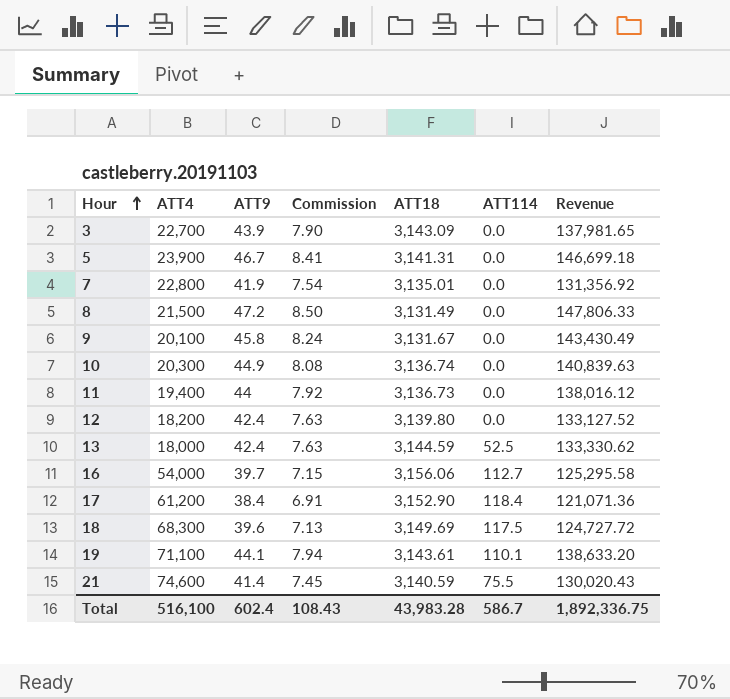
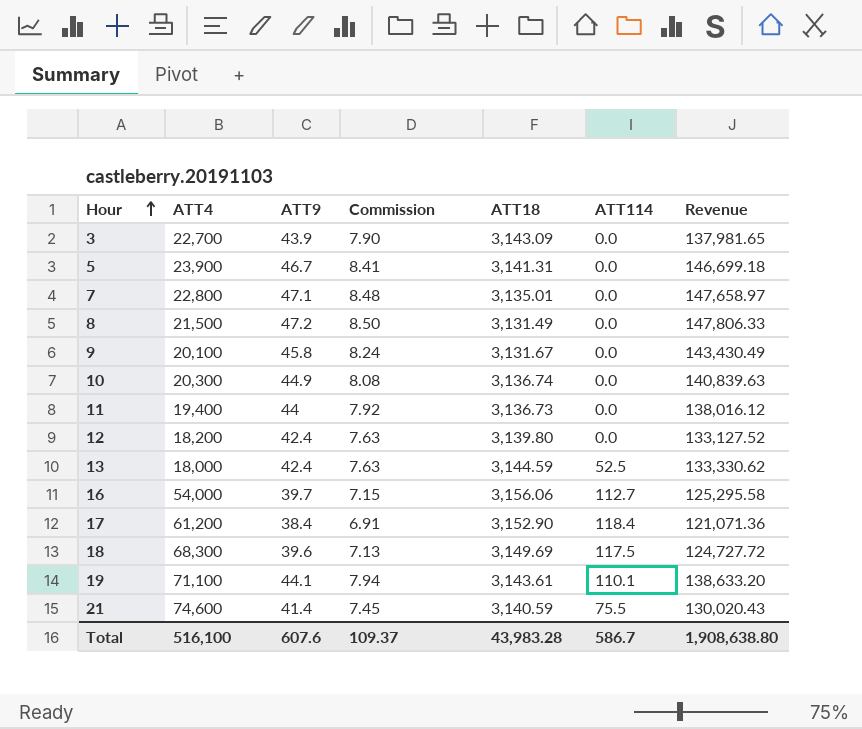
7 | ATT9: 41.9 -> 47.1
7 | Commission: 7.54 -> 8.48
7 | Revenue: 131,356.92 -> 147,658.97
Total | ATT9: 602.4 -> 607.6
Total | Commission: 108.43 -> 109.37
Total | Revenue: 1,892,336.75 -> 1,908,638.80

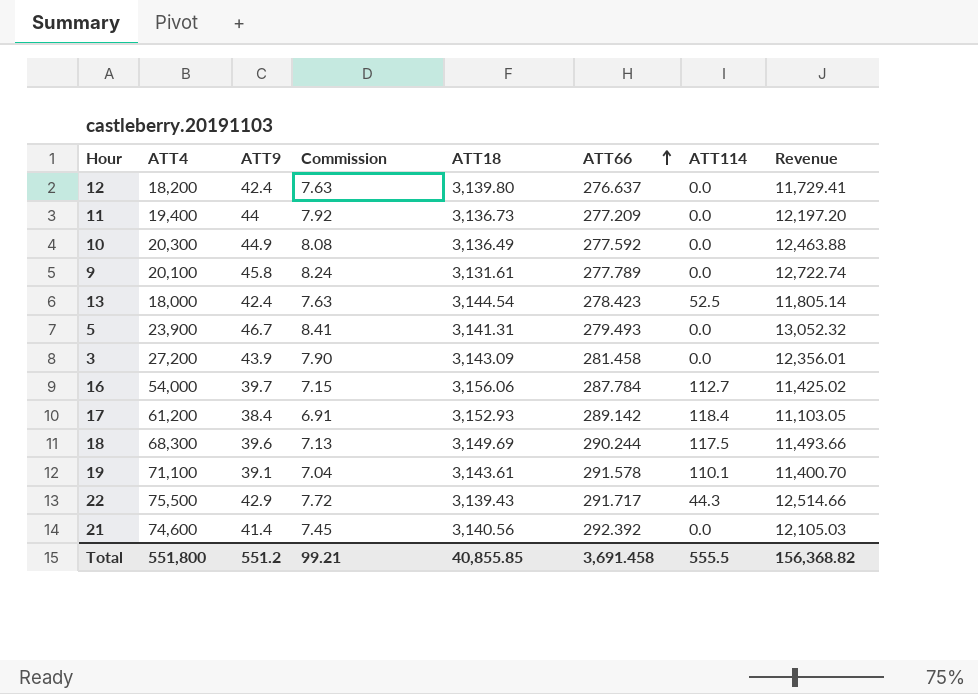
row order: Hour ascending -> ATT66 ascending
column ATT66 | position: none -> 6
column Revenue | formula: [ATT9] * [ATT18] -> [ATT9] * [ATT66]
row 7: 22,800 | 47.1 | 8.48 | 3,135.01 | 0.0 | 147,658.97 -> none
row 8: 21,500 | 47.2 | 8.50 | 3,131.49 | 0.0 | 147,806.33 -> none
10 | ATT18: 3,136.74 -> 3,136.49
9 | ATT18: 3,131.67 -> 3,131.61
13 | ATT18: 3,144.59 -> 3,144.54
3 | ATT4: 22,700 -> 27,200
17 | ATT18: 3,152.90 -> 3,152.93
19 | ATT9: 44.1 -> 39.1
19 | Commission: 7.94 -> 7.04
row 22: none -> 75,500 | 42.9 | 7.72 | 3,139.43 | 291.717 | 44.3 | 12,514.66
21 | ATT18: 3,140.59 -> 3,140.56
21 | ATT114: 75.5 -> 0.0
Total | ATT4: 516,100 -> 551,800
Total | ATT9: 607.6 -> 551.2
Total | Commission: 109.37 -> 99.21
Total | ATT18: 43,983.28 -> 40,855.85
Total | ATT114: 586.7 -> 555.5
Total | Revenue: 1,908,638.80 -> 156,368.82

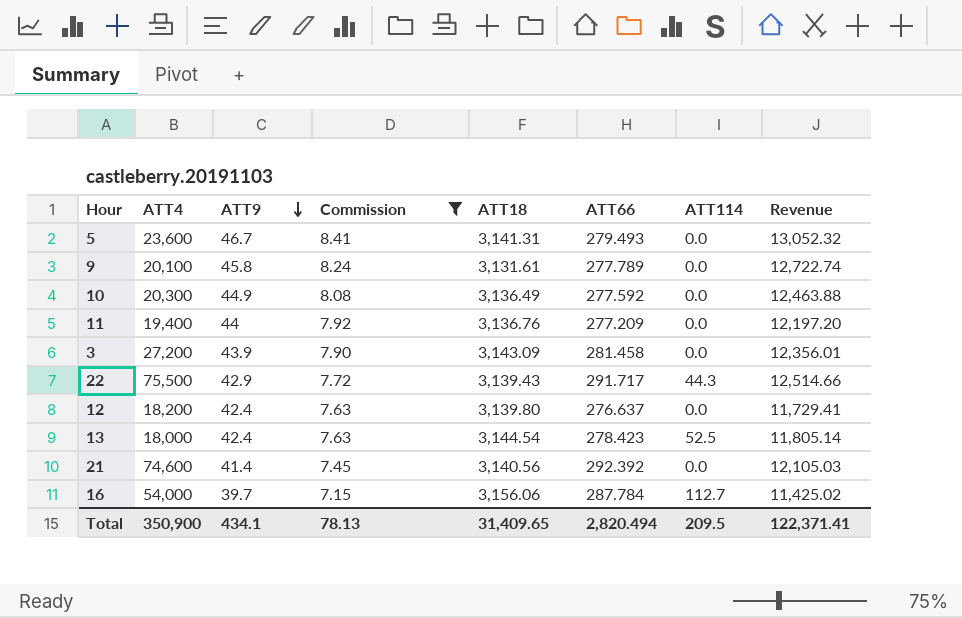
filter: none -> Commission >= 7.15
row order: ATT66 ascending -> ATT9 descending
5 | ATT4: 23,900 -> 23,600
11 | ATT18: 3,136.73 -> 3,136.76
Total | ATT4: 551,800 -> 350,900
Total | ATT9: 551.2 -> 434.1
Total | Commission: 99.21 -> 78.13
Total | ATT18: 40,855.85 -> 31,409.65
Total | ATT66: 3,691.458 -> 2,820.494
Total | ATT114: 555.5 -> 209.5
Total | Revenue: 156,368.82 -> 122,371.41

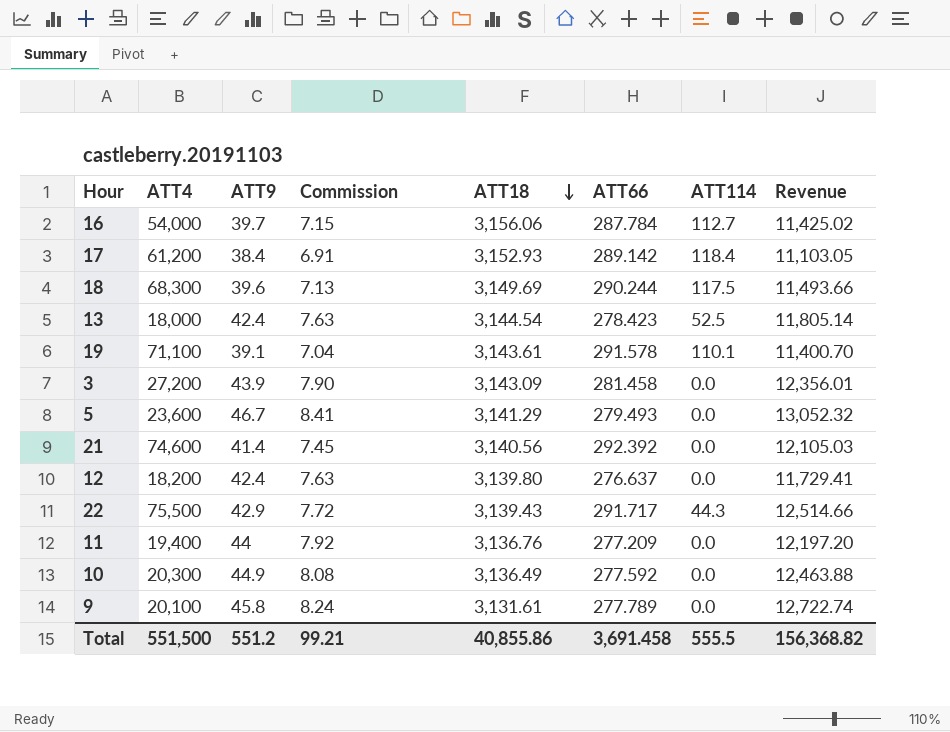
filter: Commission >= 7.15 -> none
row order: ATT9 descending -> ATT18 descending
5 | ATT18: 3,141.31 -> 3,141.29
Total | ATT4: 350,900 -> 551,500
Total | ATT9: 434.1 -> 551.2
Total | Commission: 78.13 -> 99.21
Total | ATT18: 31,409.65 -> 40,855.86
Total | ATT66: 2,820.494 -> 3,691.458
Total | ATT114: 209.5 -> 555.5
Total | Revenue: 122,371.41 -> 156,368.82

